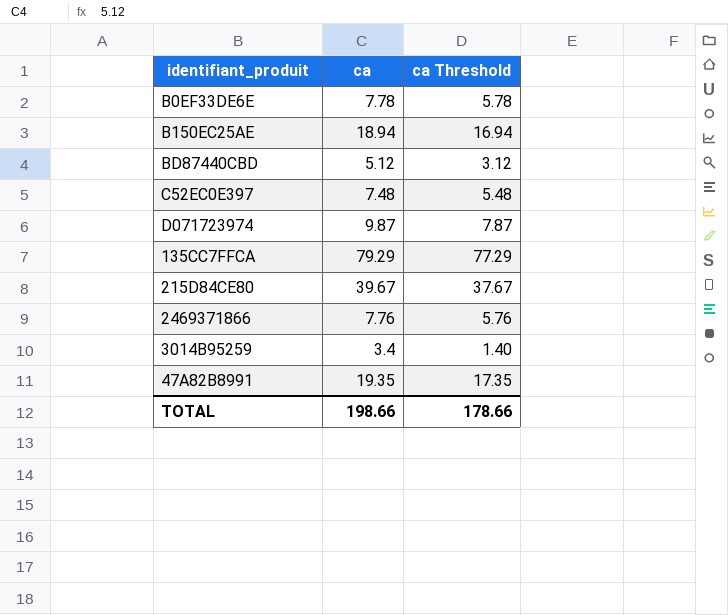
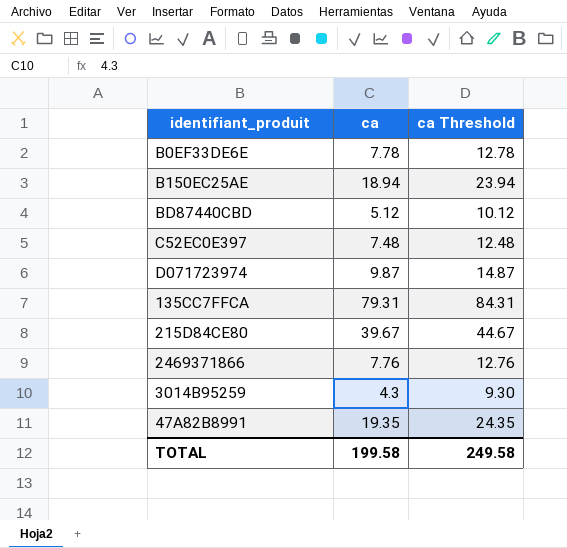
column ca Threshold | formula: [ca] - 2 -> [ca] + 5
135CC7FFCA | ca: 79.29 -> 79.31
3014B95259 | ca: 3.4 -> 4.3
TOTAL | ca: 198.66 -> 199.58
TOTAL | ca Threshold: 178.66 -> 249.58

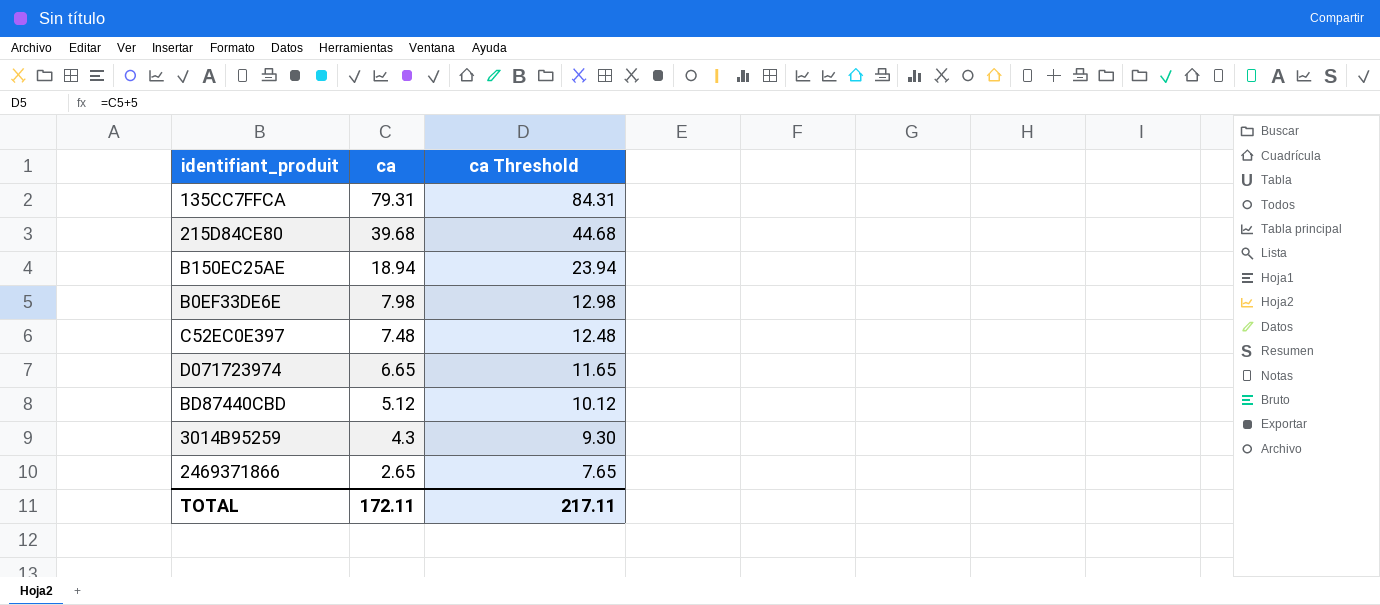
row order: none -> ca descending
row 47A82B8991: 19.35 | 24.35 -> none
215D84CE80 | ca: 39.67 -> 39.68
215D84CE80 | ca Threshold: 44.67 -> 44.68
B0EF33DE6E | ca: 7.78 -> 7.98
B0EF33DE6E | ca Threshold: 12.78 -> 12.98
D071723974 | ca: 9.87 -> 6.65
D071723974 | ca Threshold: 14.87 -> 11.65
2469371866 | ca: 7.76 -> 2.65
2469371866 | ca Threshold: 12.76 -> 7.65
TOTAL | ca: 199.58 -> 172.11
TOTAL | ca Threshold: 249.58 -> 217.11

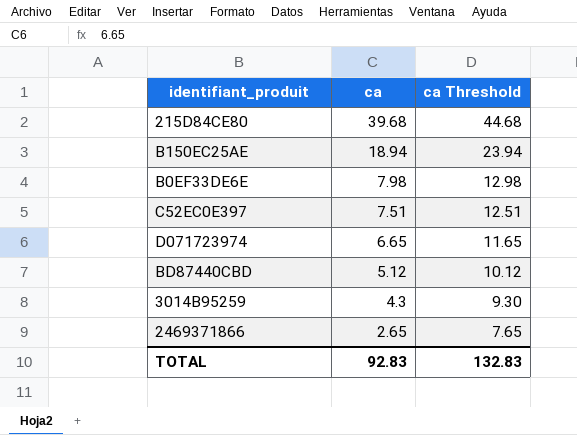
row 135CC7FFCA: 79.31 | 84.31 -> none
C52EC0E397 | ca: 7.48 -> 7.51
C52EC0E397 | ca Threshold: 12.48 -> 12.51
TOTAL | ca: 172.11 -> 92.83
TOTAL | ca Threshold: 217.11 -> 132.83

